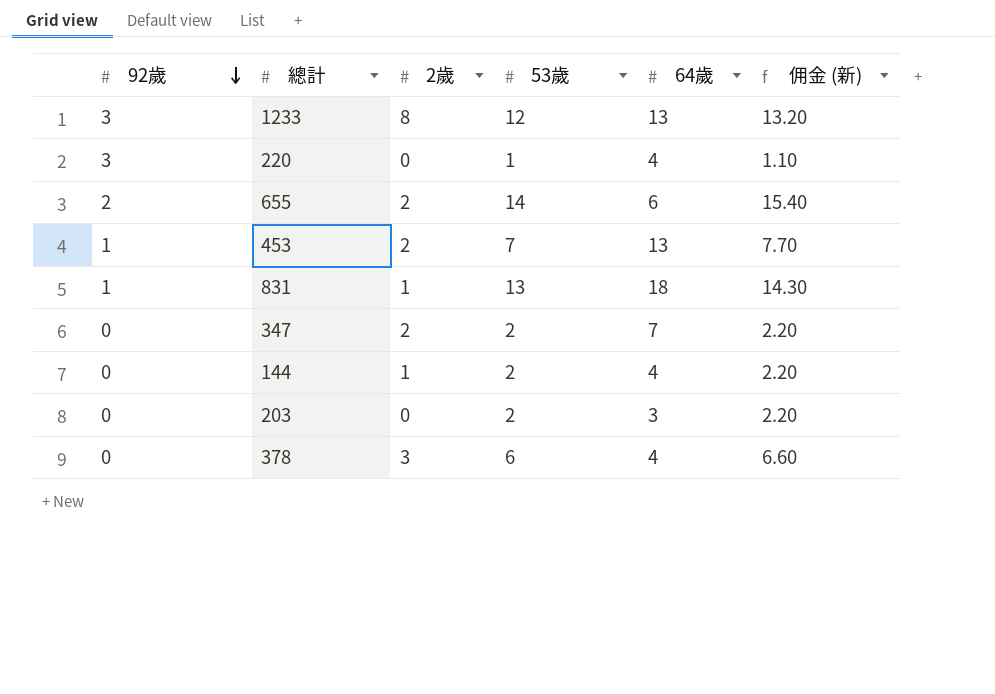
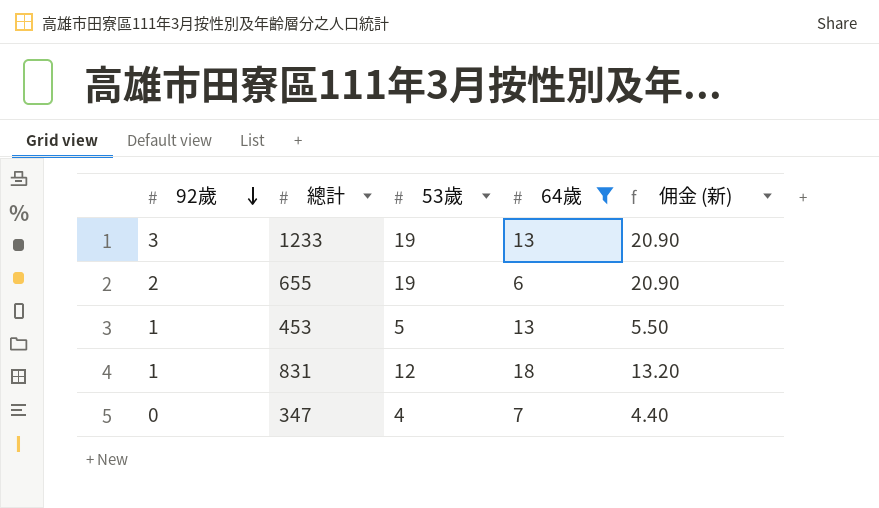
filter: none -> 64歲 >= 6
column 2歲 | position: 3 -> none
1233 | 53歲: 12 -> 19
1233 | 佣金 (新): 13.20 -> 20.90
655 | 53歲: 14 -> 19
655 | 佣金 (新): 15.40 -> 20.90
453 | 53歲: 7 -> 5
453 | 佣金 (新): 7.70 -> 5.50
831 | 53歲: 13 -> 12
831 | 佣金 (新): 14.30 -> 13.20
347 | 53歲: 2 -> 4
347 | 佣金 (新): 2.20 -> 4.40

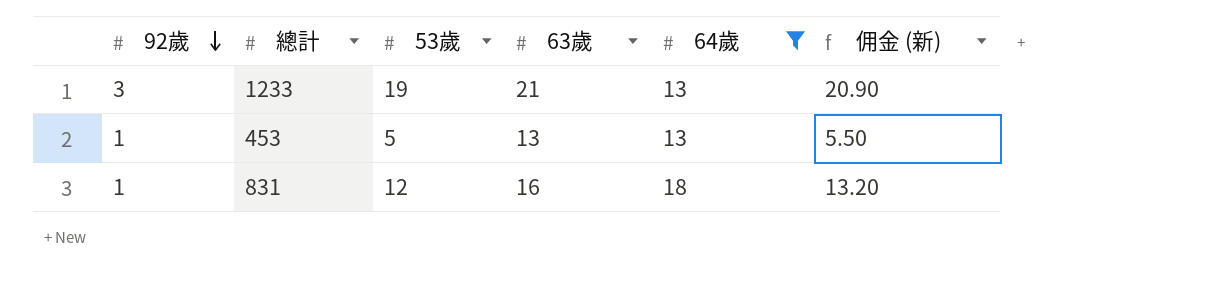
column 63歲 | position: none -> 4
row 655: 2 | 19 | 6 | 20.90 -> none
row 347: 0 | 4 | 7 | 4.40 -> none

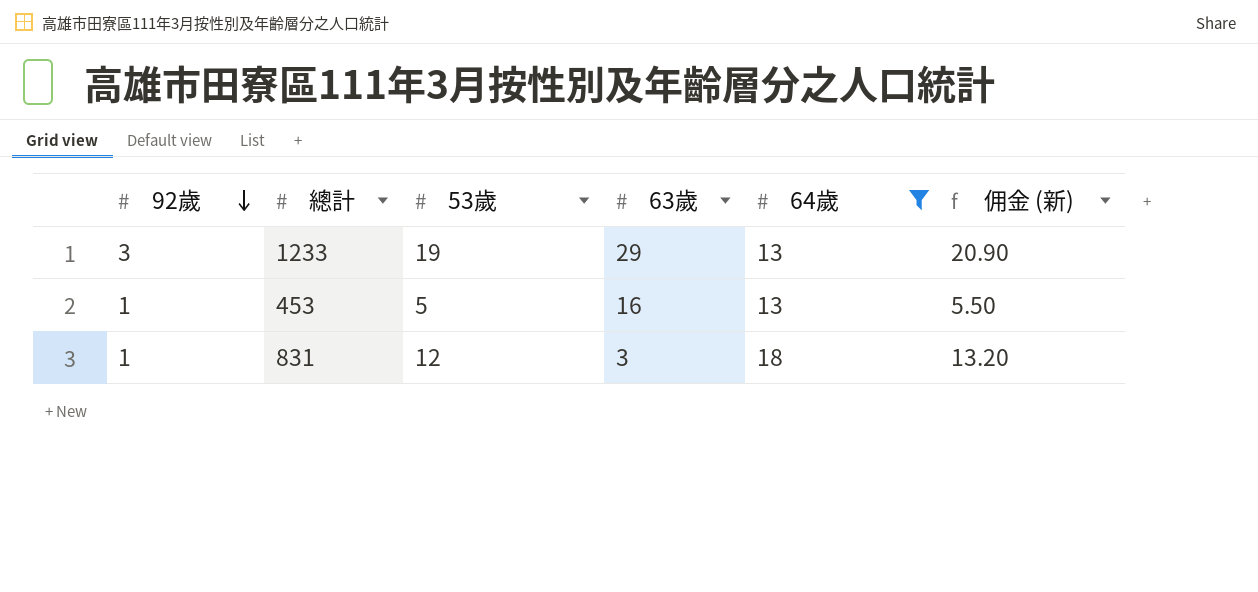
1233 | 63歲: 21 -> 29
453 | 63歲: 13 -> 16
831 | 63歲: 16 -> 3

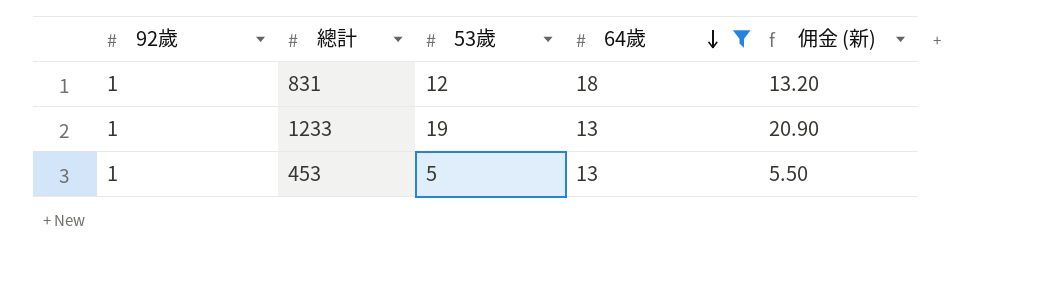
row order: 92歲 descending -> 64歲 descending
column 63歲 | position: 4 -> none
1233 | 92歲: 3 -> 1

